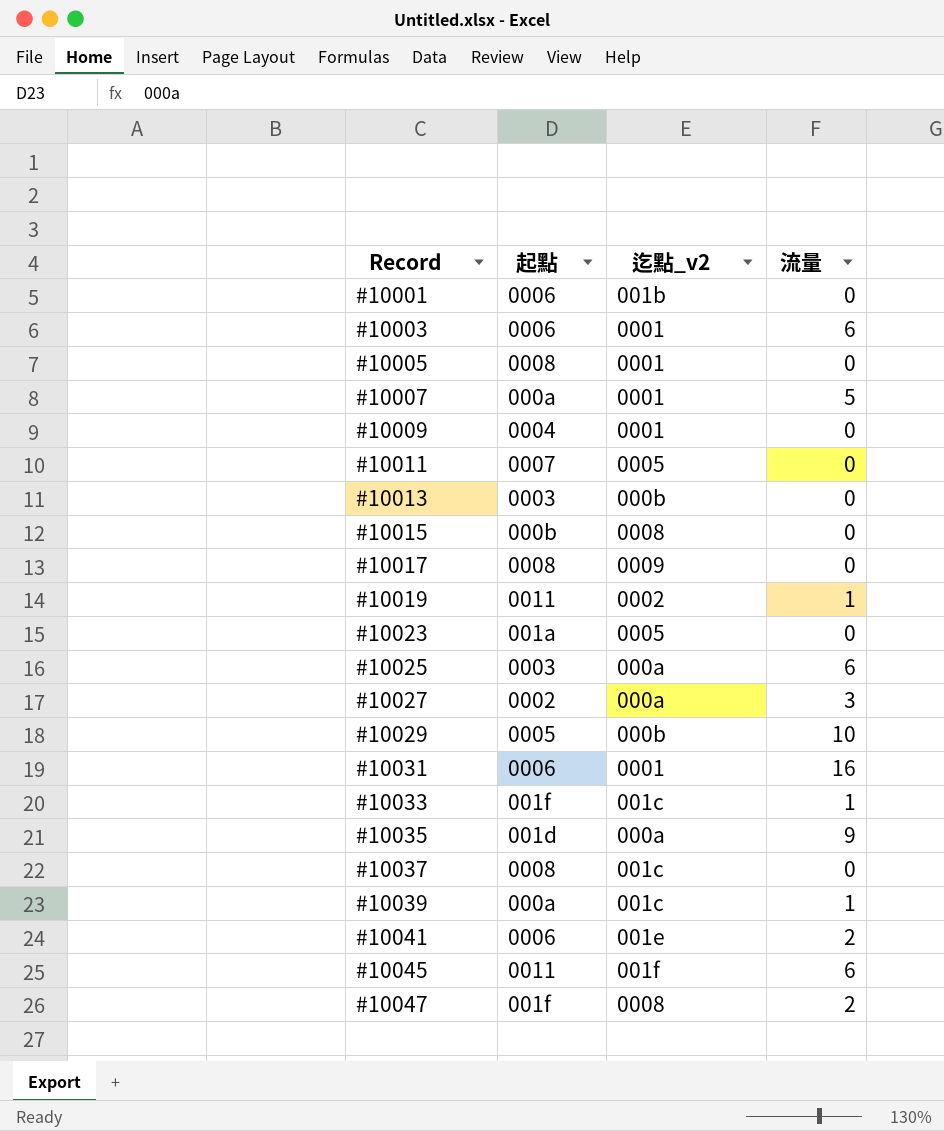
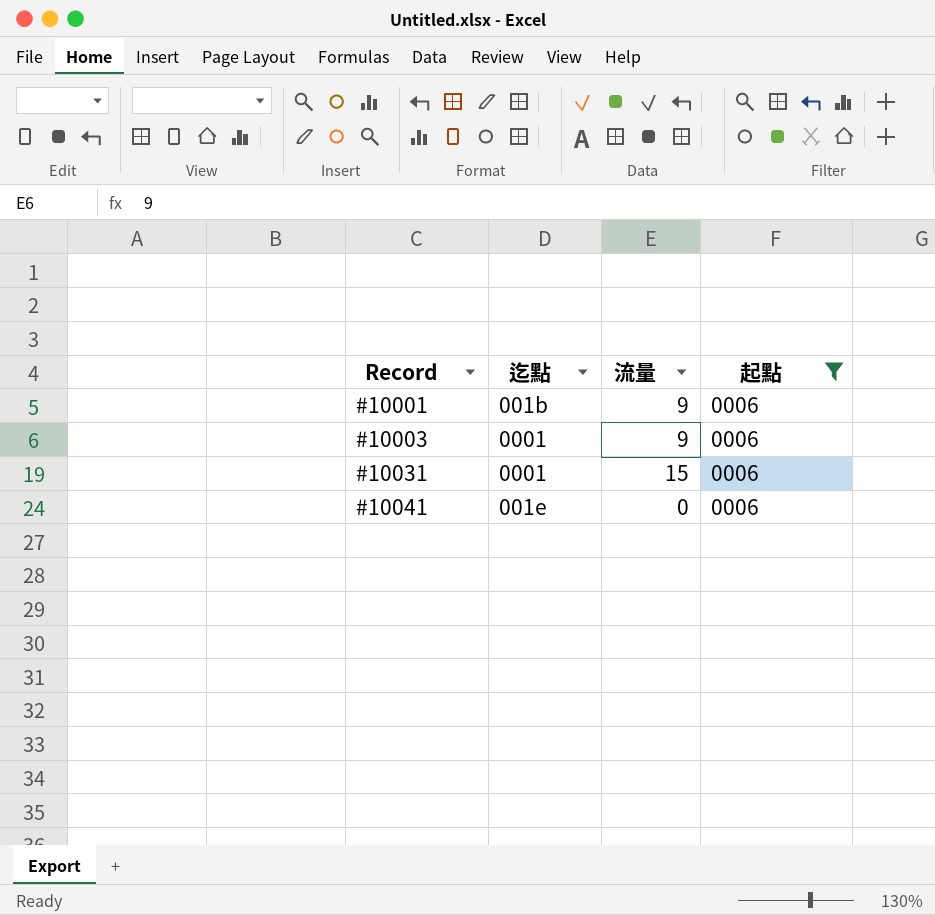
filter: none -> 起點 = 0006
column name: 迄點_v2 -> 迄點
column 起點 | position: 2 -> 4
#10001 | 流量: 0 -> 9
#10003 | 流量: 6 -> 9
#10031 | 流量: 16 -> 15
#10041 | 流量: 2 -> 0

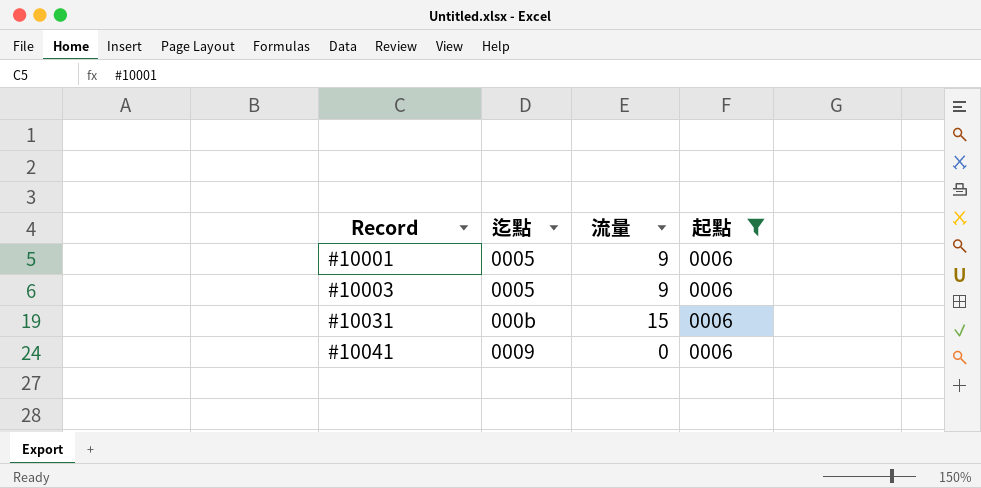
#10001 | 迄點: 001b -> 0005
#10003 | 迄點: 0001 -> 0005
#10031 | 迄點: 0001 -> 000b
#10041 | 迄點: 001e -> 0009

